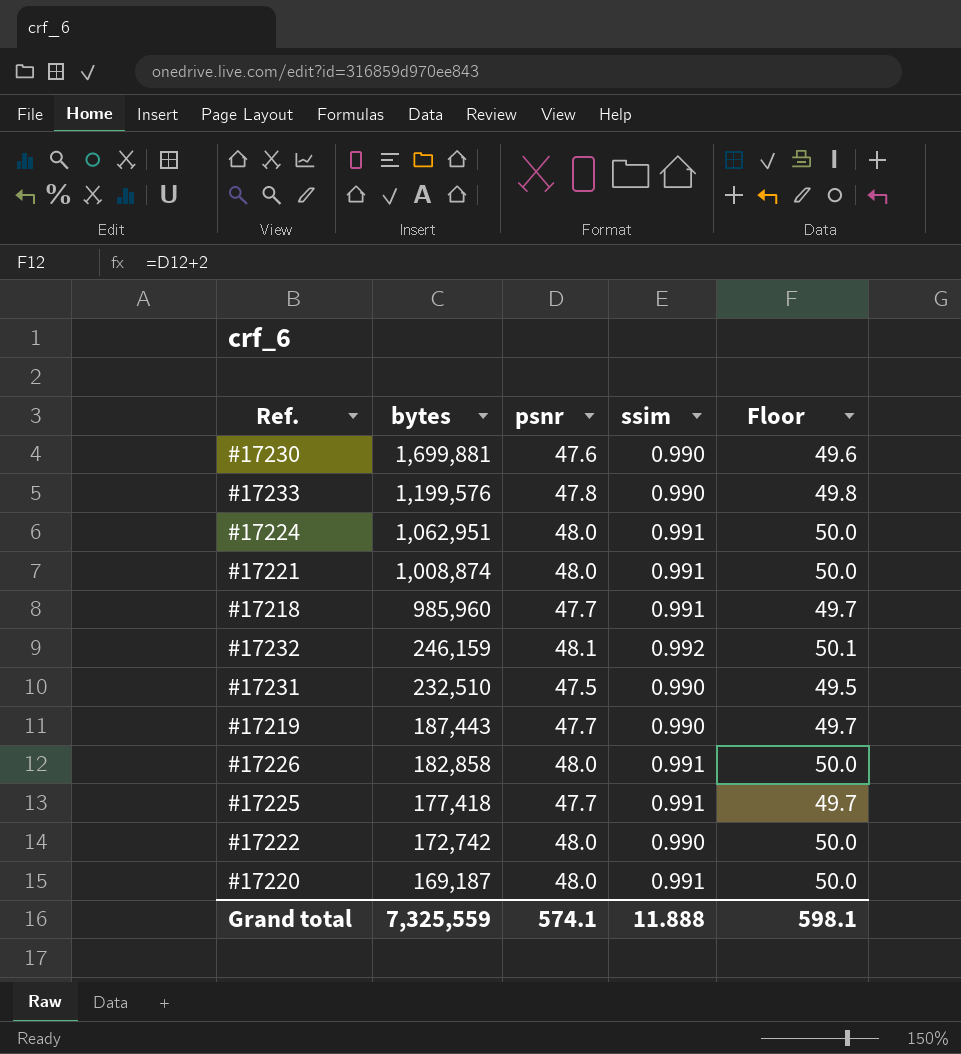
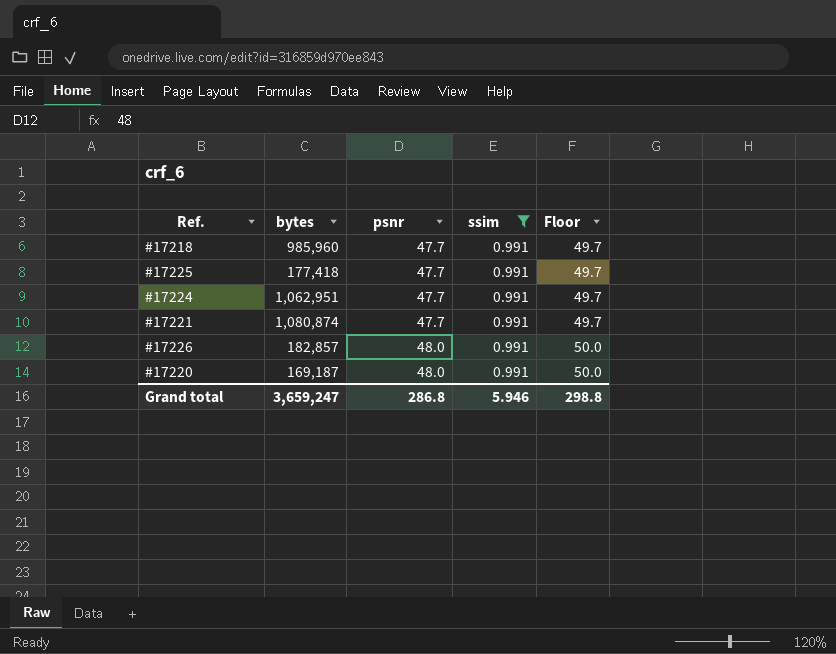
filter: none -> ssim = 0.991
row order: bytes descending -> psnr ascending
#17224 | psnr: 48.0 -> 47.7
#17224 | Floor: 50.0 -> 49.7
#17221 | bytes: 1,008,874 -> 1,080,874
#17221 | psnr: 48.0 -> 47.7
#17221 | Floor: 50.0 -> 49.7
#17226 | bytes: 182,858 -> 182,857
Grand total | bytes: 7,325,559 -> 3,659,247
Grand total | psnr: 574.1 -> 286.8
Grand total | ssim: 11.888 -> 5.946
Grand total | Floor: 598.1 -> 298.8

